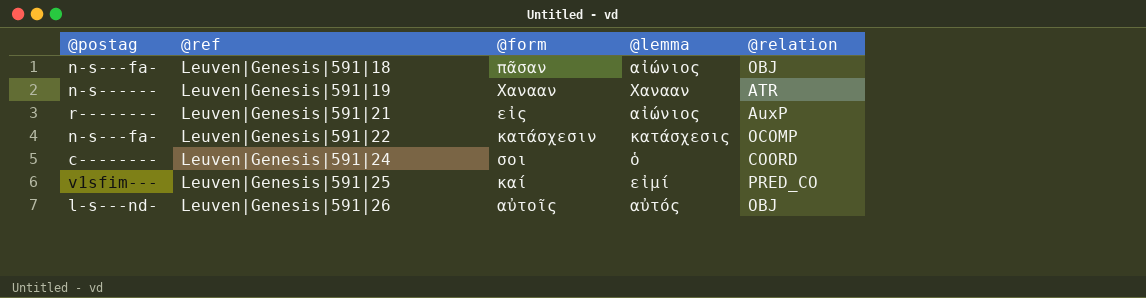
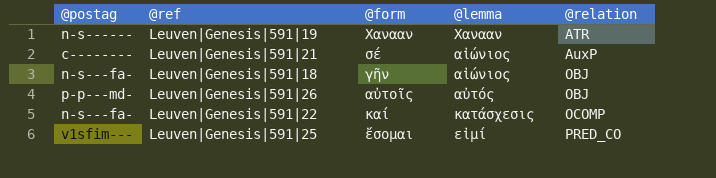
row order: @ref ascending -> @relation ascending
row Leuven|Genesis|591|24: c-------- | σοι | ὁ | COORD -> none
Leuven|Genesis|591|21 | @postag: r-------- -> c--------
Leuven|Genesis|591|21 | @form: εἰς -> σέ
Leuven|Genesis|591|18 | @form: πᾶσαν -> γῆν
Leuven|Genesis|591|26 | @postag: l-s---nd- -> p-p---md-
Leuven|Genesis|591|22 | @form: κατάσχεσιν -> καί
Leuven|Genesis|591|25 | @form: καί -> ἔσομαι

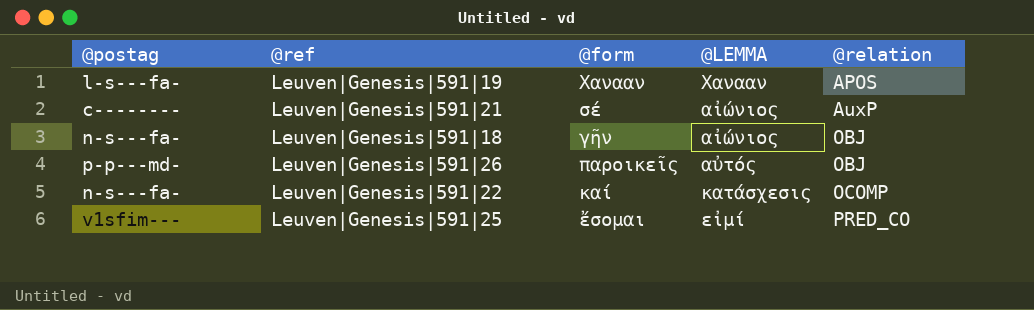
column name: @lemma -> @LEMMA
Leuven|Genesis|591|19 | @postag: n-s------ -> l-s---fa-
Leuven|Genesis|591|19 | @relation: ATR -> APOS
Leuven|Genesis|591|26 | @form: αὐτοῖς -> παροικεῖς

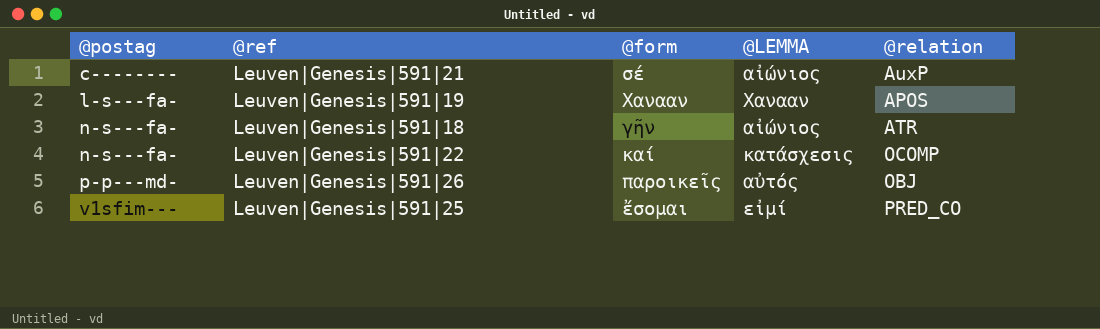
row order: @relation ascending -> @postag ascending
Leuven|Genesis|591|18 | @relation: OBJ -> ATR

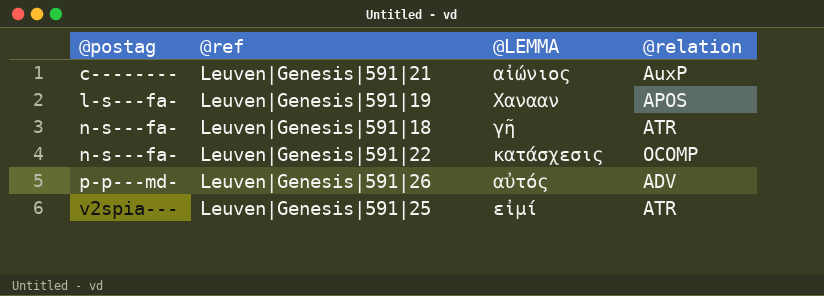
column @form | position: 3 -> none
Leuven|Genesis|591|18 | @LEMMA: αἰώνιος -> γῆ
Leuven|Genesis|591|26 | @relation: OBJ -> ADV
Leuven|Genesis|591|25 | @postag: v1sfim--- -> v2spia---
Leuven|Genesis|591|25 | @relation: PRED_CO -> ATR

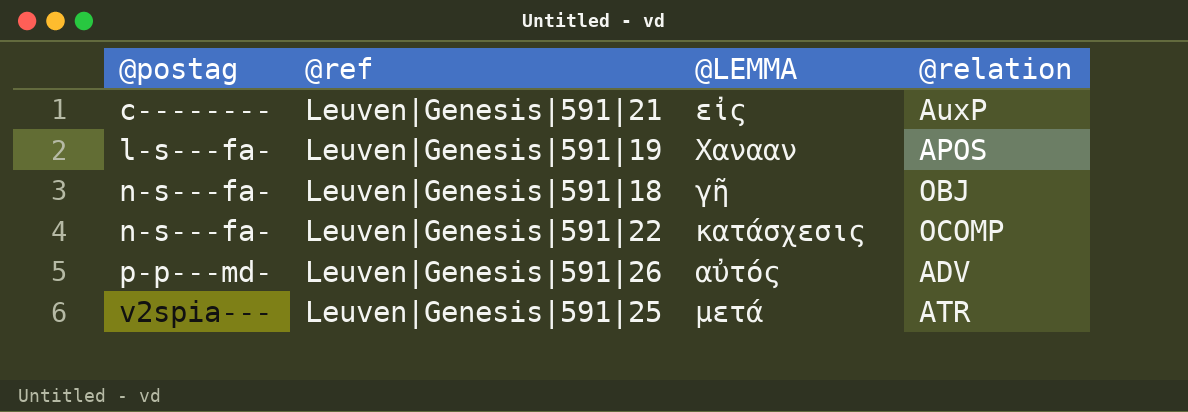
Leuven|Genesis|591|21 | @LEMMA: αἰώνιος -> εἰς
Leuven|Genesis|591|18 | @relation: ATR -> OBJ
Leuven|Genesis|591|25 | @LEMMA: εἰμί -> μετά

